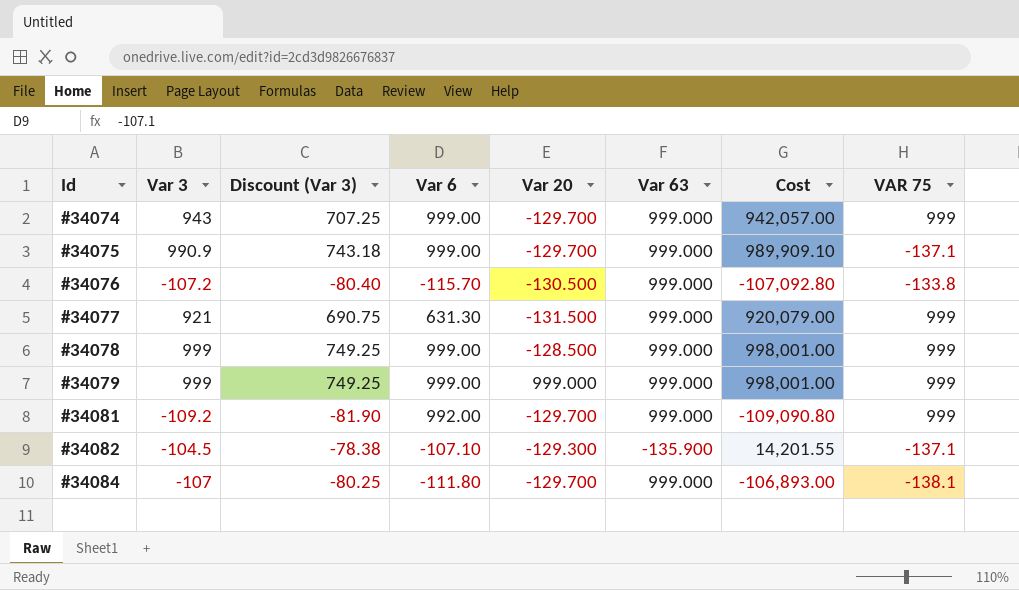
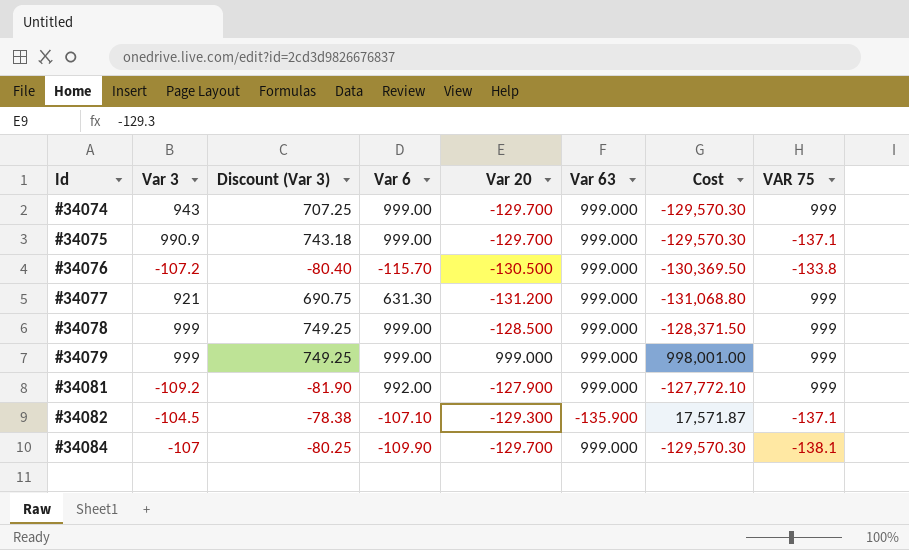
column Cost | formula: [Var 3] * [Var 63] -> [Var 20] * [Var 63]
#34077 | Var 20: -131.500 -> -131.200
#34081 | Var 20: -129.700 -> -127.900
#34084 | Var 6: -111.80 -> -109.90

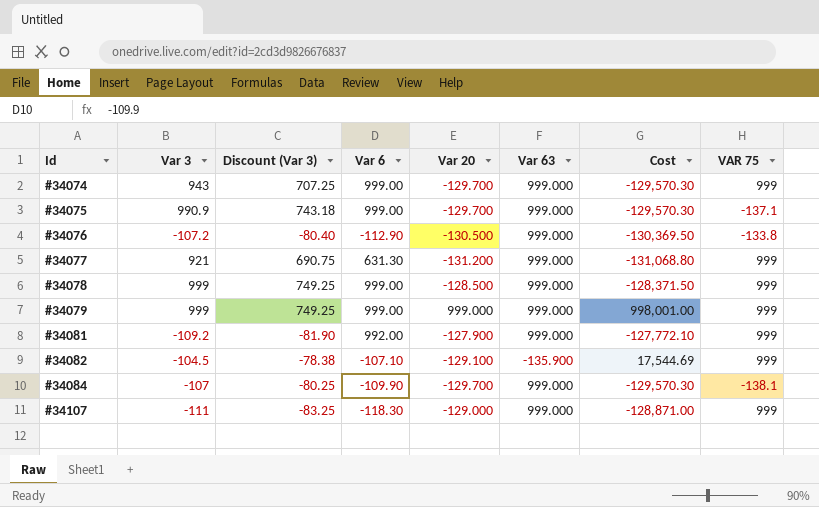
#34076 | Var 6: -115.70 -> -112.90
#34082 | Var 20: -129.300 -> -129.100
#34082 | Cost: 17,571.87 -> 17,544.69
#34082 | VAR 75: -137.1 -> 999
row #34107: none -> -111 | -83.25 | -118.30 | -129.000 | 999.000 | -128,871.00 | 999

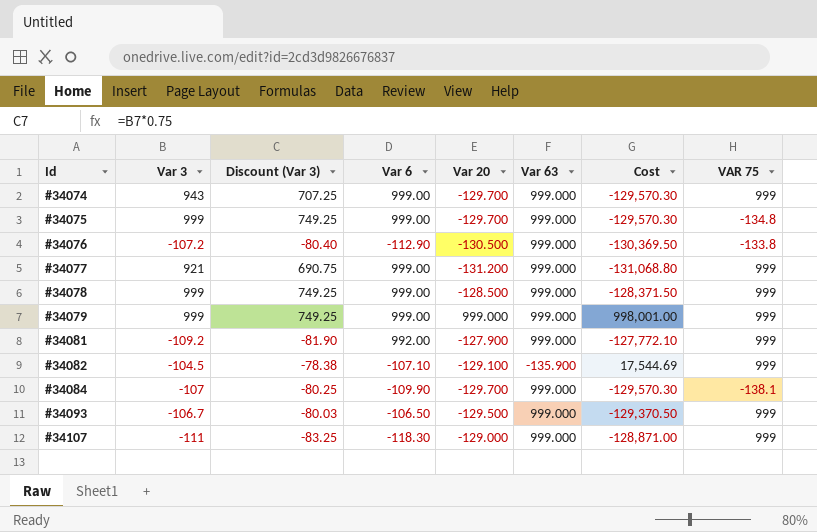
#34075 | Var 3: 990.9 -> 999
#34075 | Discount (Var 3): 743.18 -> 749.25
#34075 | VAR 75: -137.1 -> -134.8
#34077 | Var 6: 631.30 -> 999.00
row #34093: none -> -106.7 | -80.03 | -106.50 | -129.500 | 999.000 | -129,370.50 | 999

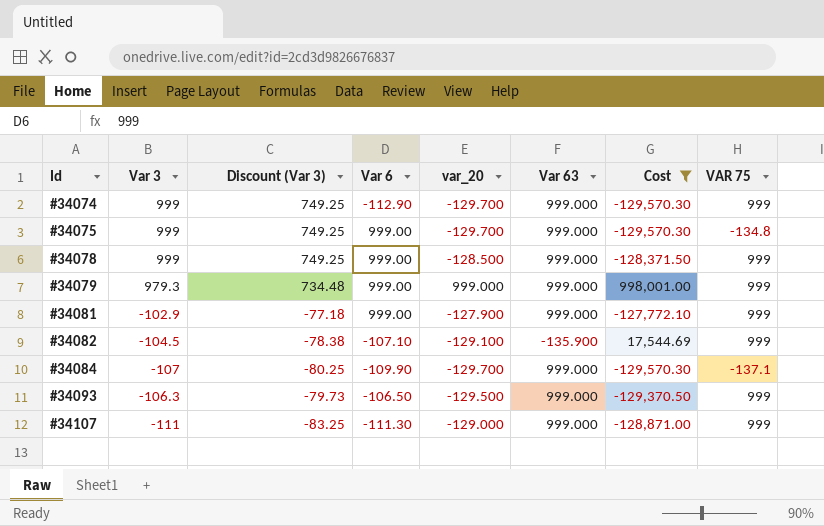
filter: none -> Cost >= -129,570.30
column name: Var 20 -> var_20
#34074 | Var 3: 943 -> 999
#34074 | Discount (Var 3): 707.25 -> 749.25
#34074 | Var 6: 999.00 -> -112.90
#34079 | Var 3: 999 -> 979.3
#34079 | Discount (Var 3): 749.25 -> 734.48
#34081 | Var 3: -109.2 -> -102.9
#34081 | Discount (Var 3): -81.90 -> -77.18
#34081 | Var 6: 992.00 -> 999.00
#34084 | VAR 75: -138.1 -> -137.1
#34093 | Var 3: -106.7 -> -106.3
#34093 | Discount (Var 3): -80.03 -> -79.73
#34107 | Var 6: -118.30 -> -111.30

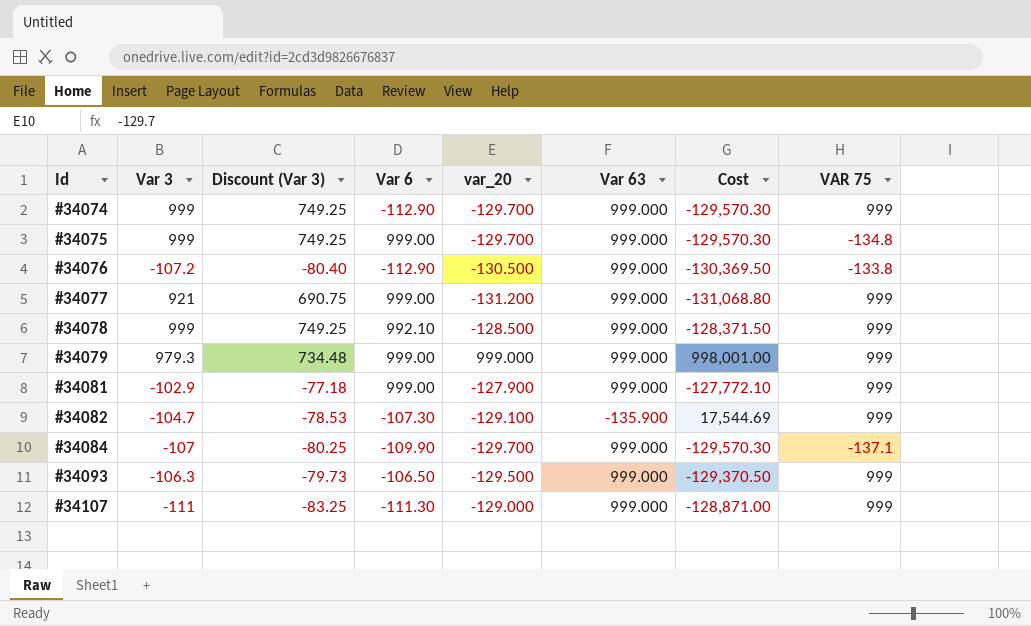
filter: Cost >= -129,570.30 -> none
#34078 | Var 6: 999.00 -> 992.10
#34082 | Var 3: -104.5 -> -104.7
#34082 | Discount (Var 3): -78.38 -> -78.53
#34082 | Var 6: -107.10 -> -107.30

